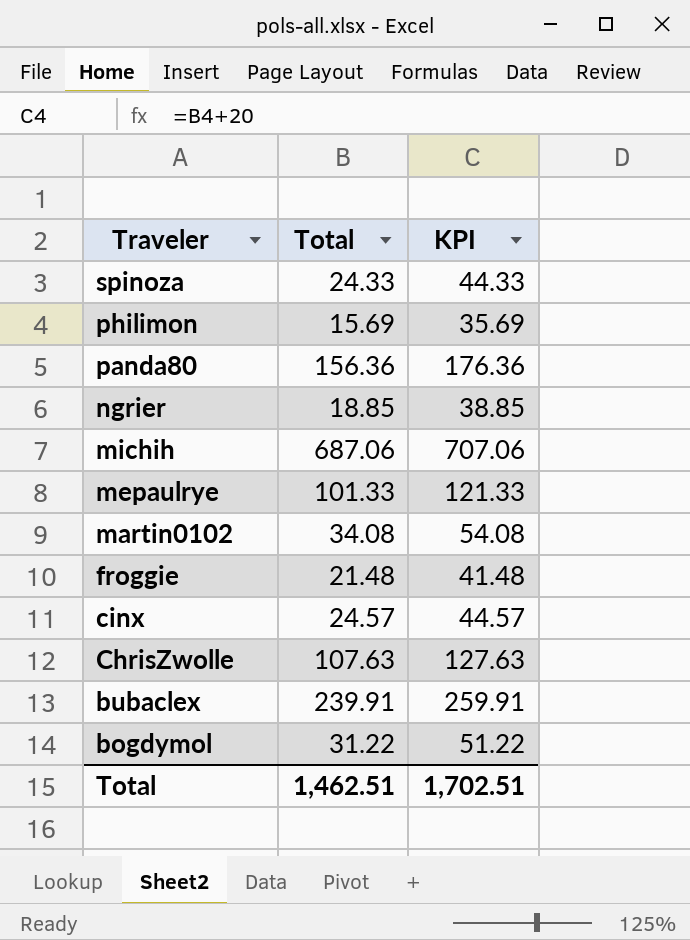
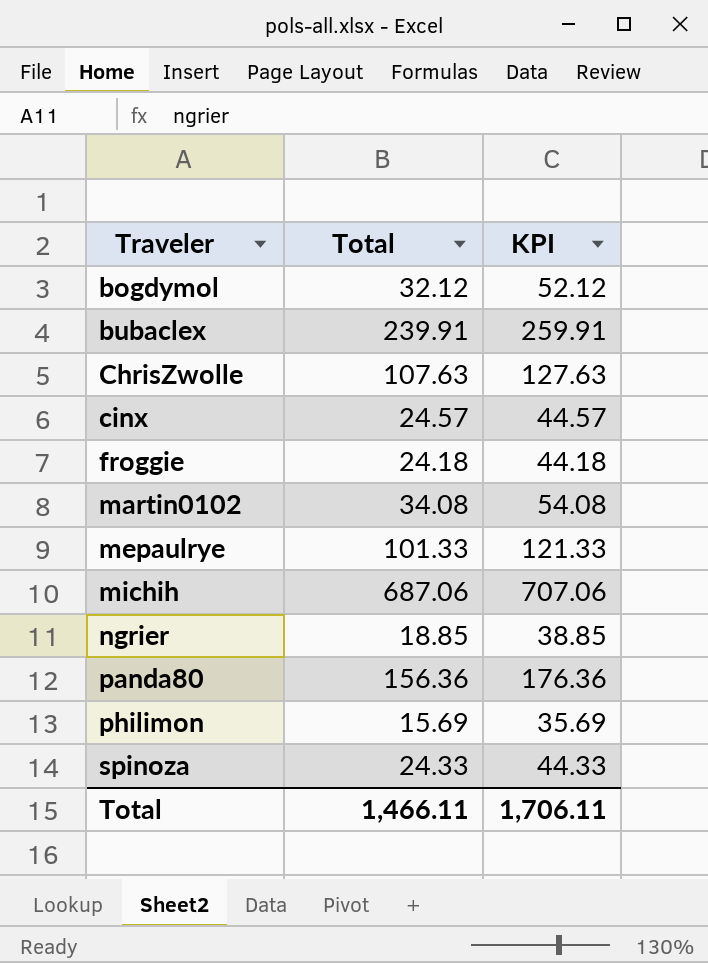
row order: Traveler descending -> Traveler ascending
bogdymol | Total: 31.22 -> 32.12
bogdymol | KPI: 51.22 -> 52.12
froggie | Total: 21.48 -> 24.18
froggie | KPI: 41.48 -> 44.18
Total | Total: 1,462.51 -> 1,466.11
Total | KPI: 1,702.51 -> 1,706.11

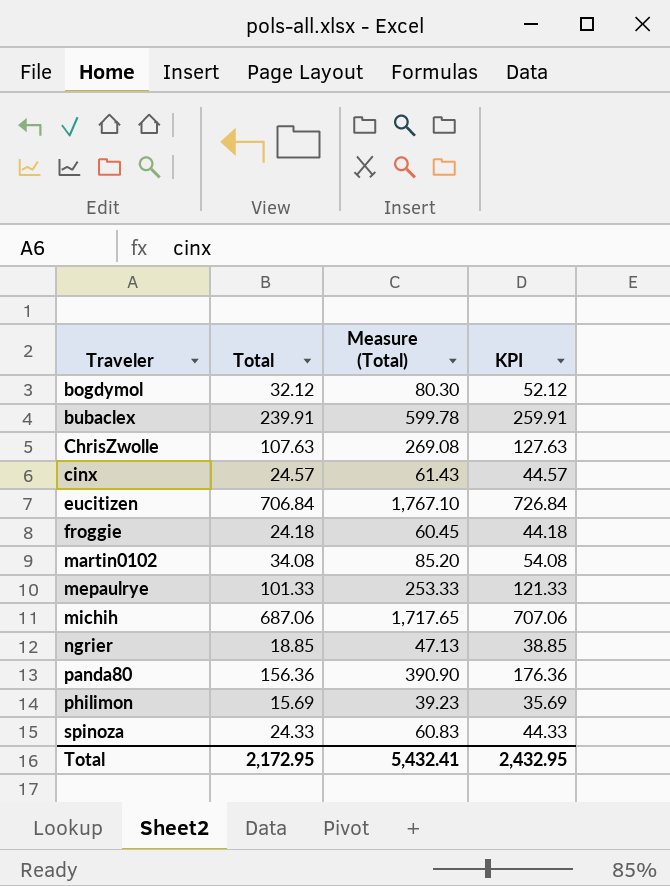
column Measure (Total) | formula: none -> [Total] * 2.5
row eucitizen: none -> 706.84 | 1,767.10 | 726.84
Total | Total: 1,466.11 -> 2,172.95
Total | KPI: 1,706.11 -> 2,432.95

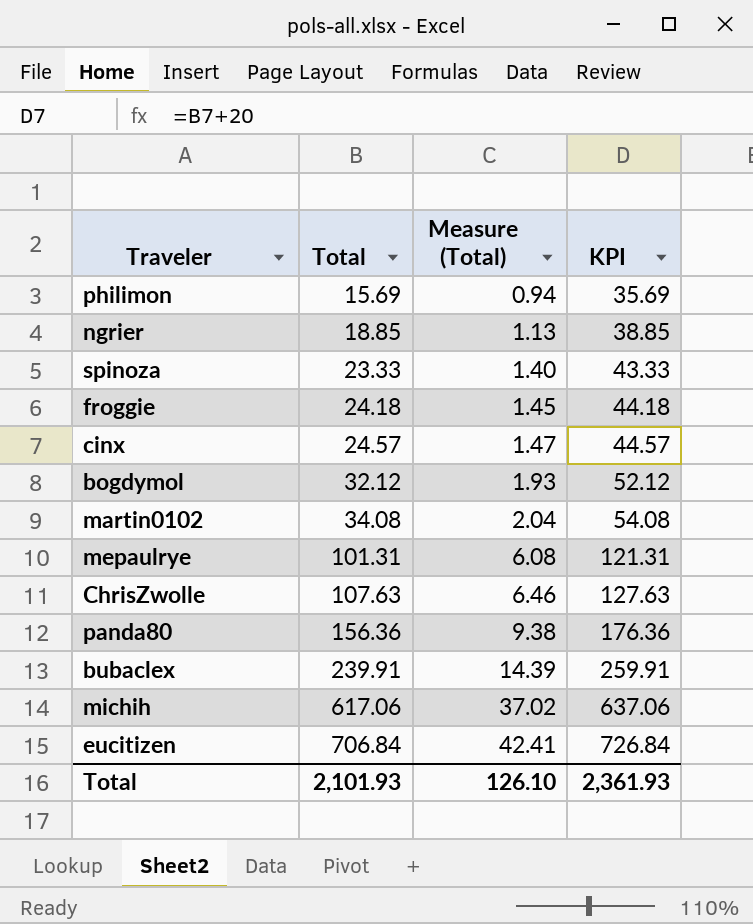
row order: Traveler ascending -> Total ascending
column Measure (Total) | formula: [Total] * 2.5 -> [Total] * 0.06
spinoza | Total: 24.33 -> 23.33
spinoza | KPI: 44.33 -> 43.33
mepaulrye | Total: 101.33 -> 101.31
mepaulrye | KPI: 121.33 -> 121.31
michih | Total: 687.06 -> 617.06
michih | KPI: 707.06 -> 637.06
Total | Total: 2,172.95 -> 2,101.93
Total | Measure (Total): 5,432.41 -> 126.10
Total | KPI: 2,432.95 -> 2,361.93

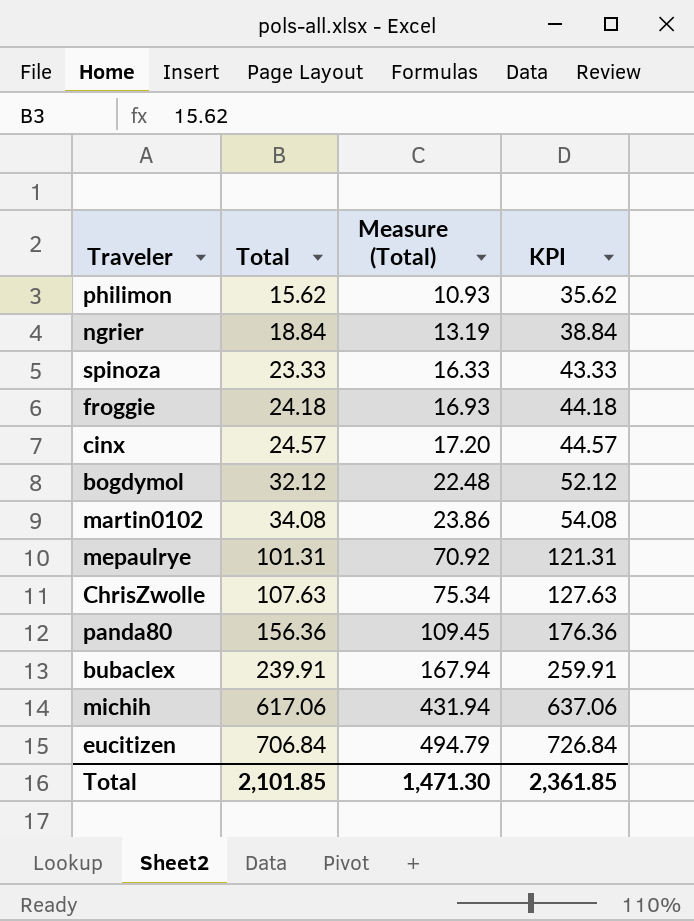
column Measure (Total) | formula: [Total] * 0.06 -> [Total] * 0.7
philimon | Total: 15.69 -> 15.62
philimon | KPI: 35.69 -> 35.62
ngrier | Total: 18.85 -> 18.84
ngrier | KPI: 38.85 -> 38.84
Total | Total: 2,101.93 -> 2,101.85
Total | Measure (Total): 126.10 -> 1,471.30
Total | KPI: 2,361.93 -> 2,361.85

